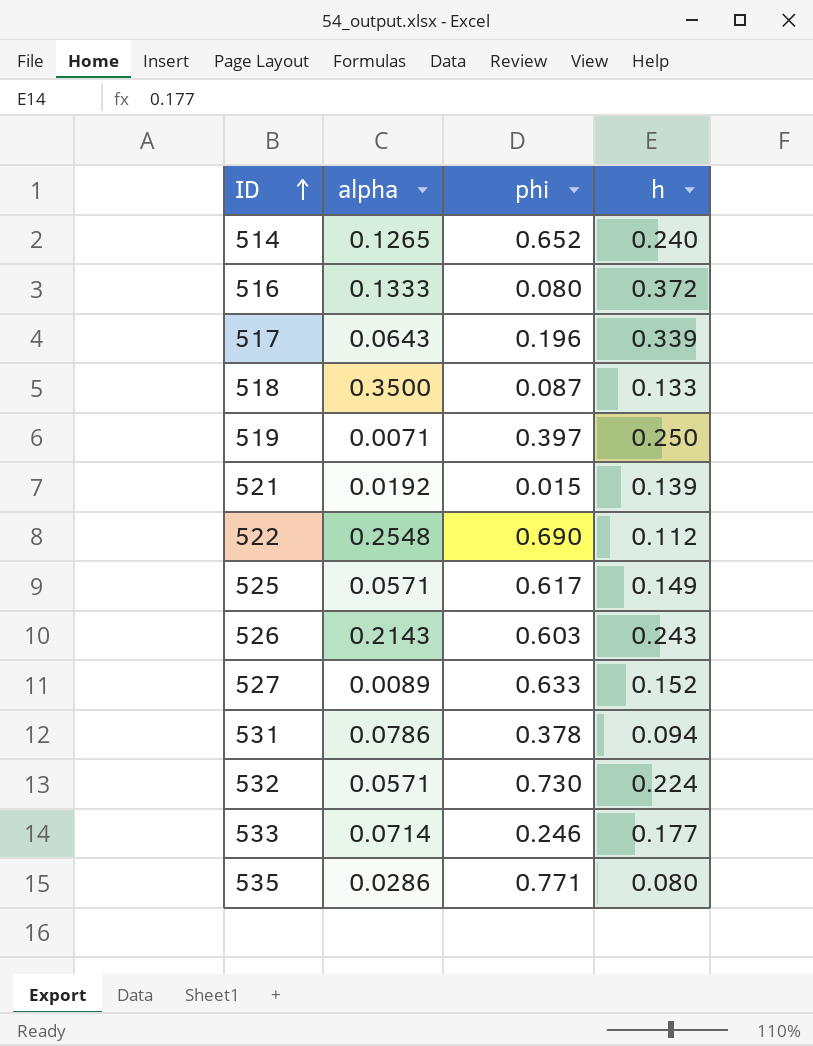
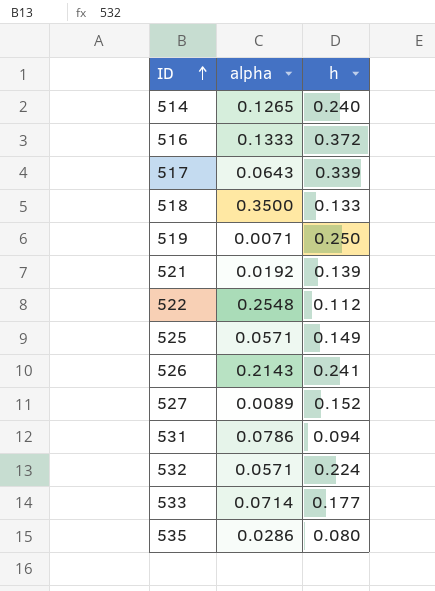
column phi | position: 3 -> none
526 | h: 0.243 -> 0.241

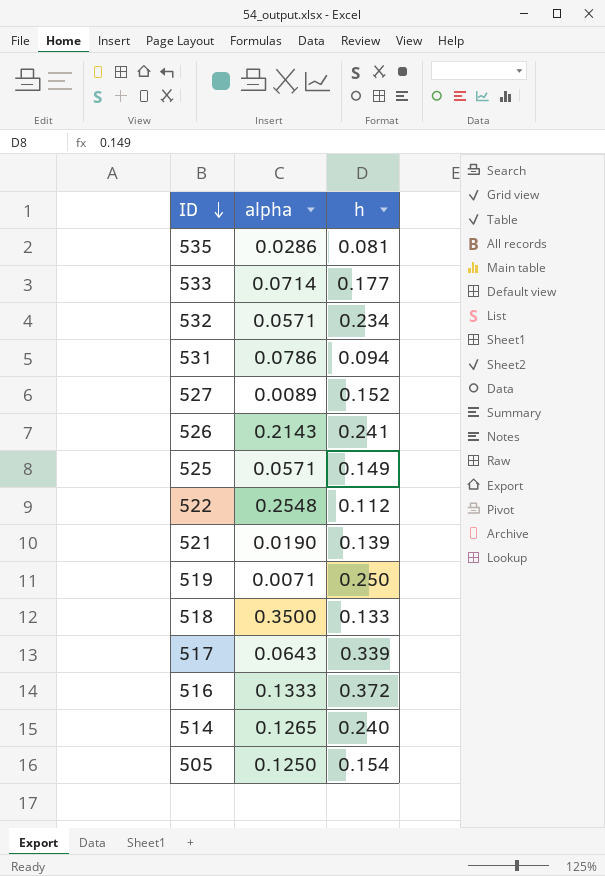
row order: ID ascending -> ID descending
535 | h: 0.080 -> 0.081
532 | h: 0.224 -> 0.234
521 | alpha: 0.0192 -> 0.0190
row 505: none -> 0.1250 | 0.154

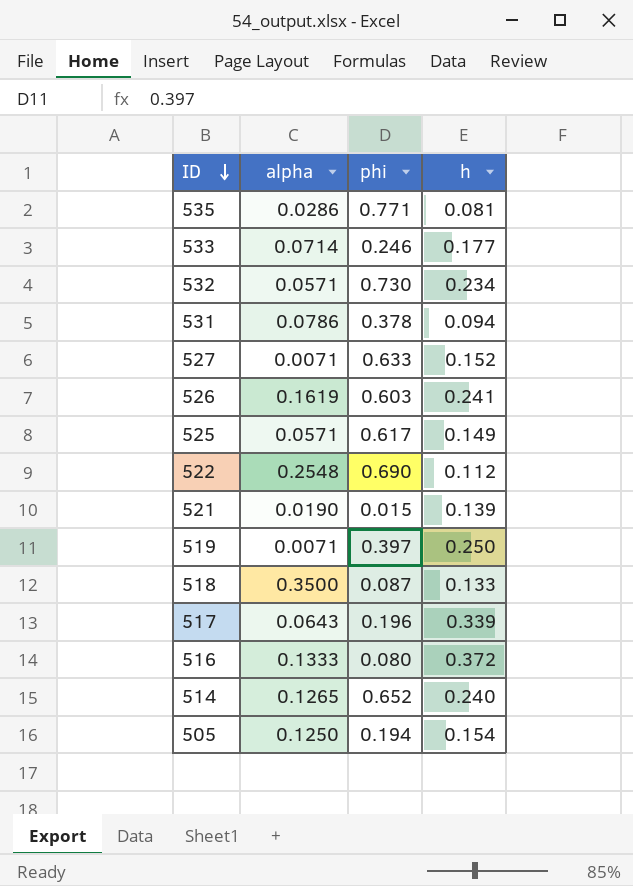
column phi | position: none -> 3
527 | alpha: 0.0089 -> 0.0071
526 | alpha: 0.2143 -> 0.1619

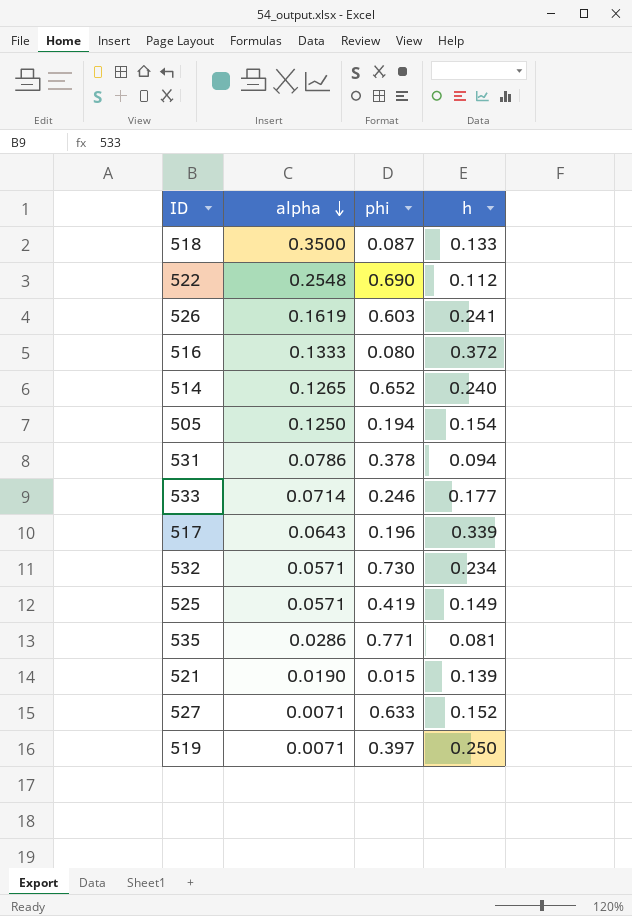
row order: ID descending -> alpha descending
525 | phi: 0.617 -> 0.419

